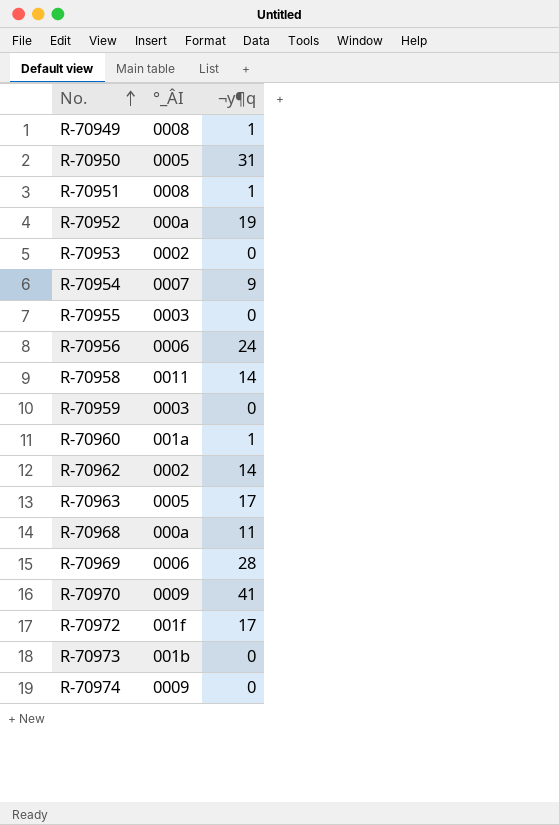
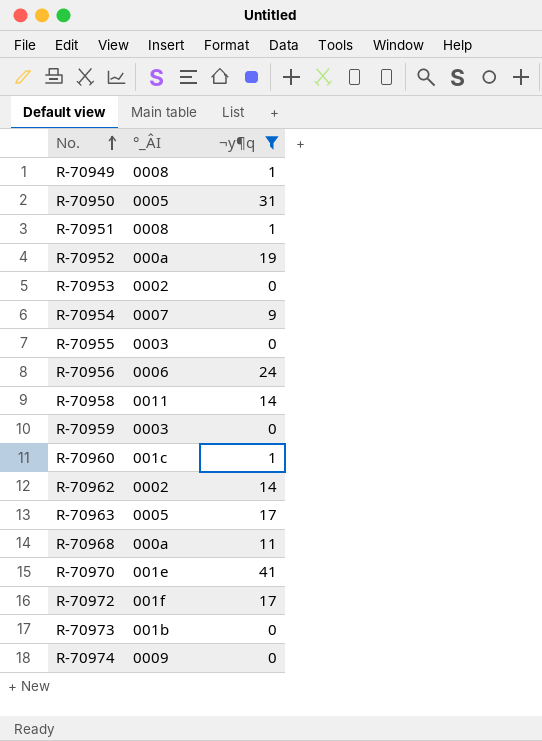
filter: none -> ¬y¶q != 28
R-70960 | °_ÂI: 001a -> 001c
R-70970 | °_ÂI: 0009 -> 001e

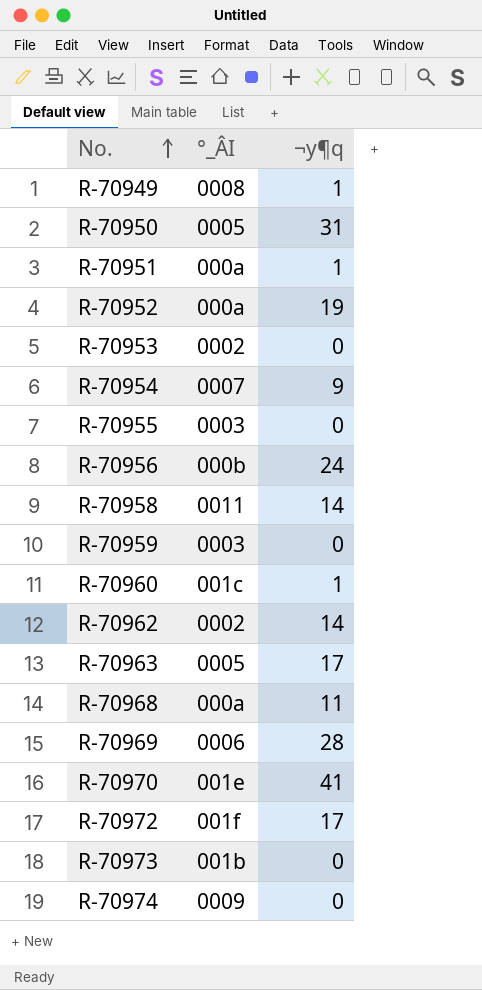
filter: ¬y¶q != 28 -> none
R-70951 | °_ÂI: 0008 -> 000a
R-70956 | °_ÂI: 0006 -> 000b

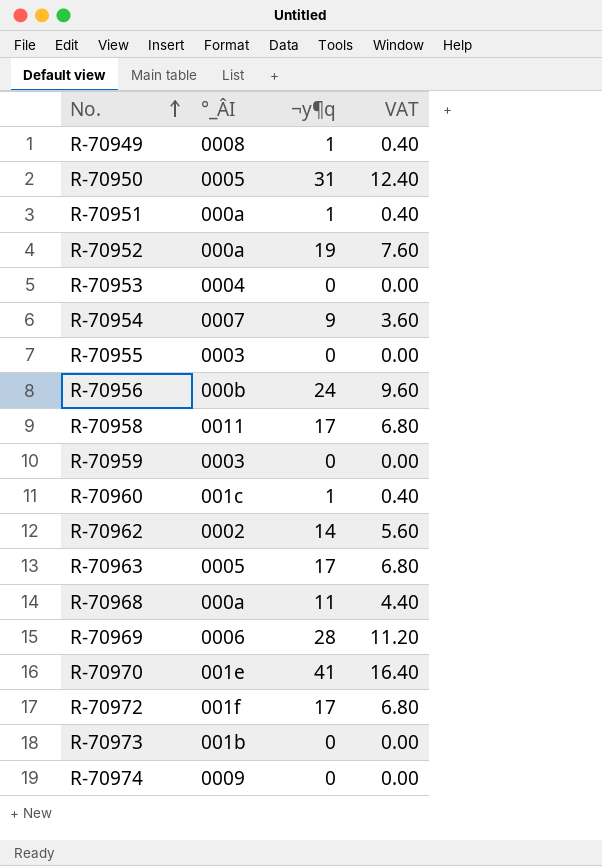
column VAT | formula: none -> [¬y¶q] * 0.4
R-70953 | °_ÂI: 0002 -> 0004
R-70958 | ¬y¶q: 14 -> 17

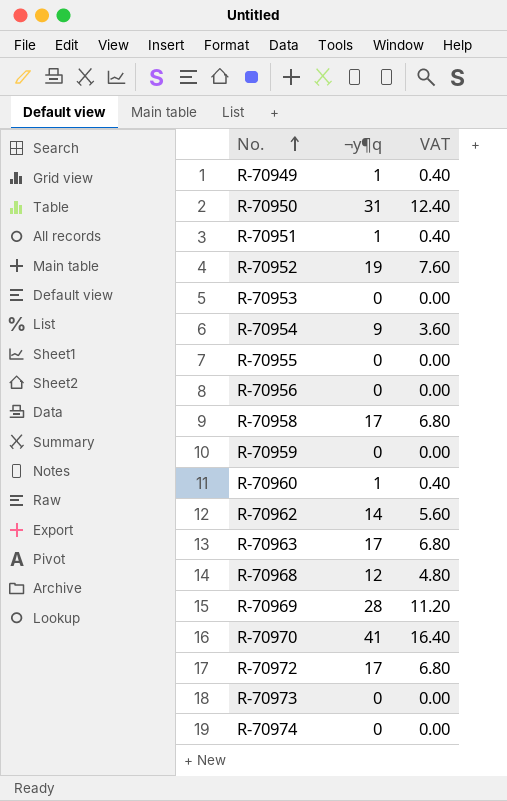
column °_ÂI | position: 2 -> none
R-70956 | ¬y¶q: 24 -> 0
R-70956 | VAT: 9.60 -> 0.00
R-70968 | ¬y¶q: 11 -> 12
R-70968 | VAT: 4.40 -> 4.80

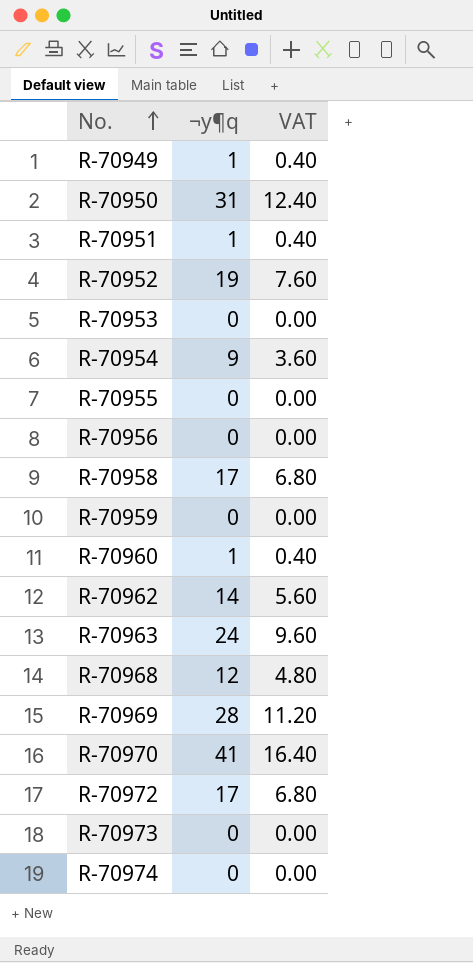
R-70963 | ¬y¶q: 17 -> 24
R-70963 | VAT: 6.80 -> 9.60

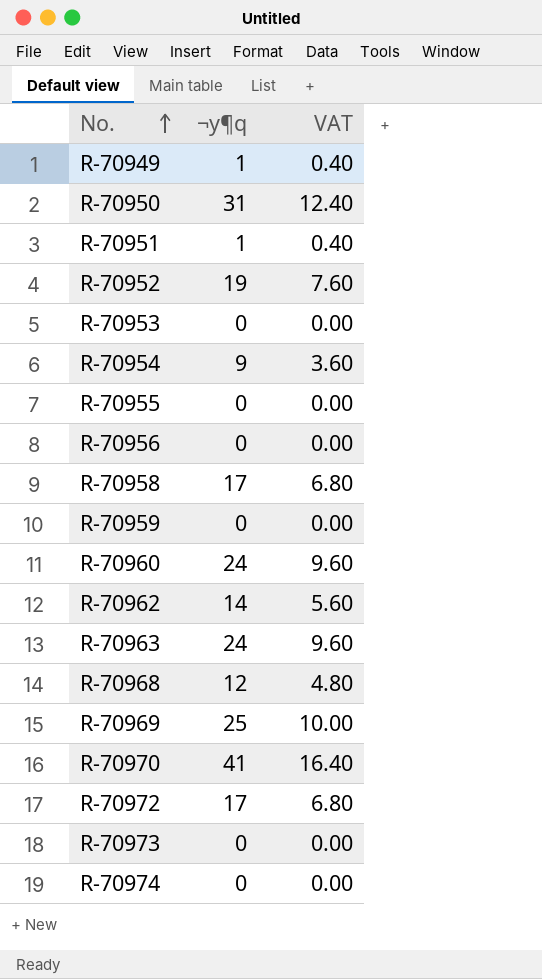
R-70960 | ¬y¶q: 1 -> 24
R-70960 | VAT: 0.40 -> 9.60
R-70969 | ¬y¶q: 28 -> 25
R-70969 | VAT: 11.20 -> 10.00

